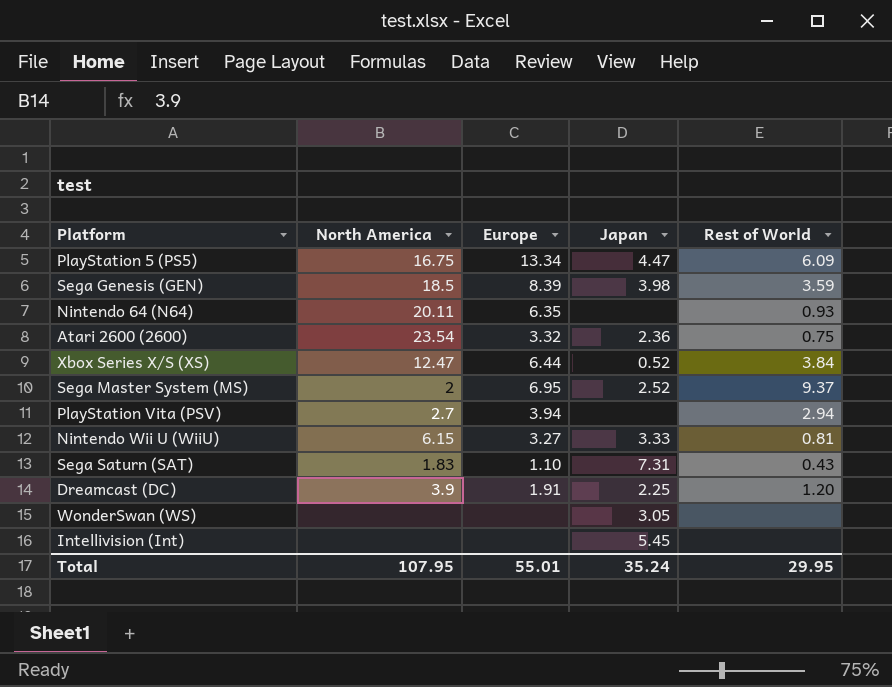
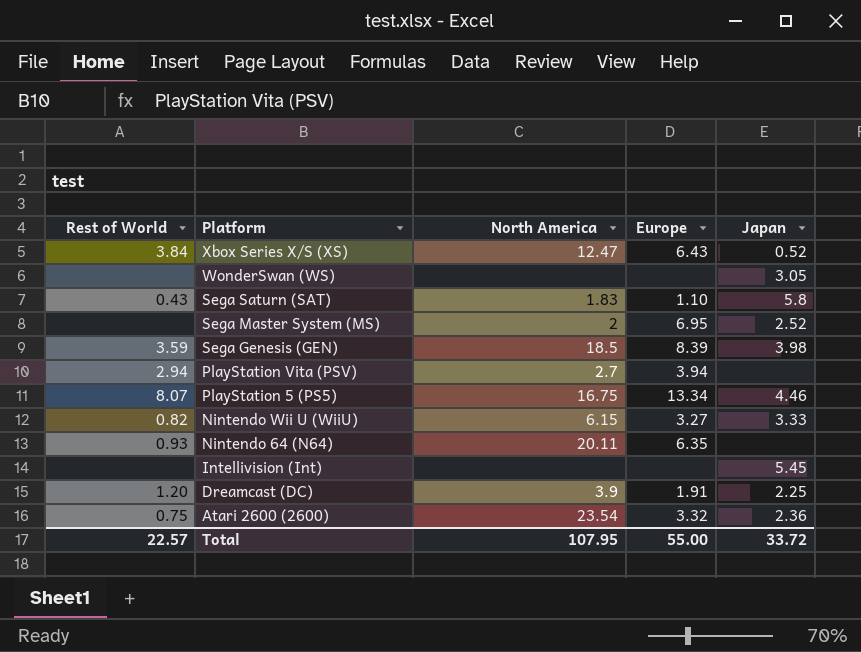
row order: none -> Platform descending
column Rest of World | position: 5 -> 1
Xbox Series X/S (XS) | Europe: 6.44 -> 6.43
Sega Saturn (SAT) | Japan: 7.31 -> 5.8
Sega Master System (MS) | Rest of World: 9.37 -> none
PlayStation 5 (PS5) | Rest of World: 6.09 -> 8.07
PlayStation 5 (PS5) | Japan: 4.47 -> 4.46
Nintendo Wii U (WiiU) | Rest of World: 0.81 -> 0.82
Total | Rest of World: 29.95 -> 22.57
Total | Europe: 55.01 -> 55.00
Total | Japan: 35.24 -> 33.72

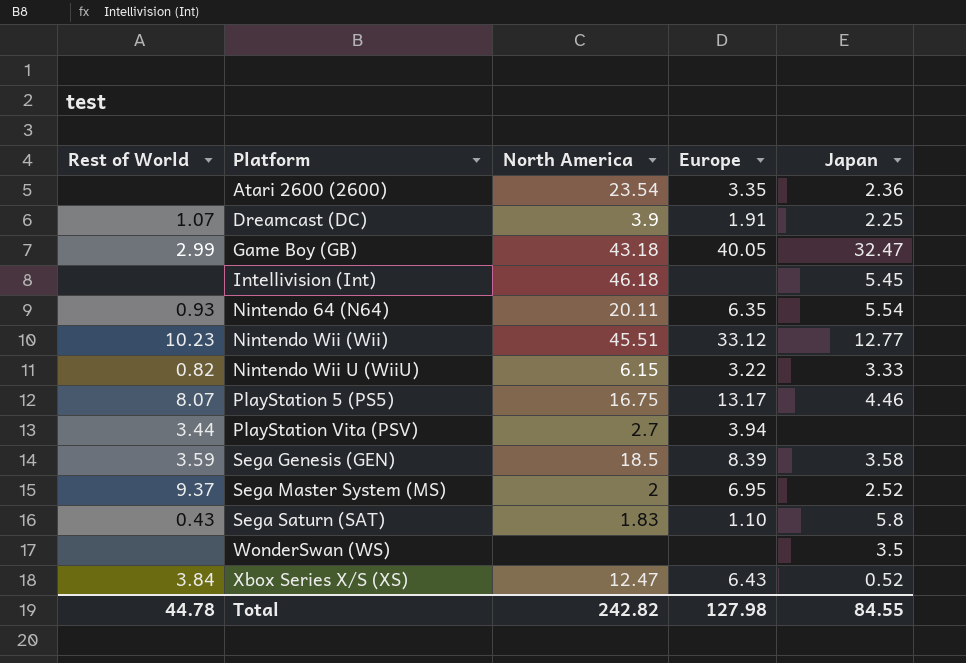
row order: Platform descending -> Platform ascending
Atari 2600 (2600) | Rest of World: 0.75 -> none
Atari 2600 (2600) | Europe: 3.32 -> 3.35
Dreamcast (DC) | Rest of World: 1.20 -> 1.07
row Game Boy (GB): none -> 2.99 | 43.18 | 40.05 | 32.47
Intellivision (Int) | North America: none -> 46.18
Nintendo 64 (N64) | Japan: none -> 5.54
row Nintendo Wii (Wii): none -> 10.23 | 45.51 | 33.12 | 12.77
Nintendo Wii U (WiiU) | Europe: 3.27 -> 3.22
PlayStation 5 (PS5) | Europe: 13.34 -> 13.17
PlayStation Vita (PSV) | Rest of World: 2.94 -> 3.44
Sega Genesis (GEN) | Japan: 3.98 -> 3.58
Sega Master System (MS) | Rest of World: none -> 9.37
WonderSwan (WS) | Japan: 3.05 -> 3.5
Total | Rest of World: 22.57 -> 44.78
Total | North America: 107.95 -> 242.82
Total | Europe: 55.00 -> 127.98
Total | Japan: 33.72 -> 84.55

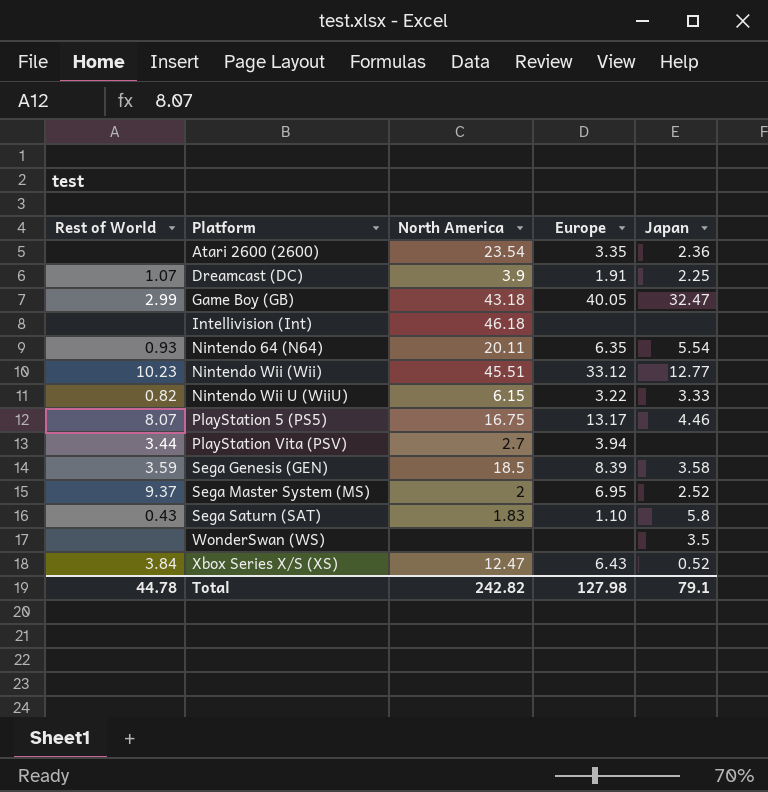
Intellivision (Int) | Japan: 5.45 -> none
Total | Japan: 84.55 -> 79.1

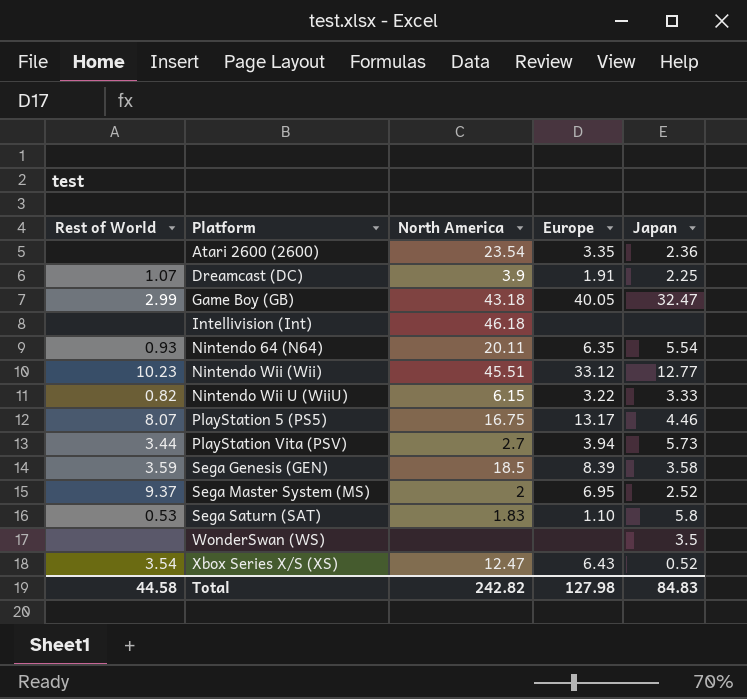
PlayStation Vita (PSV) | Japan: none -> 5.73
Sega Saturn (SAT) | Rest of World: 0.43 -> 0.53
Xbox Series X/S (XS) | Rest of World: 3.84 -> 3.54
Total | Rest of World: 44.78 -> 44.58
Total | Japan: 79.1 -> 84.83

